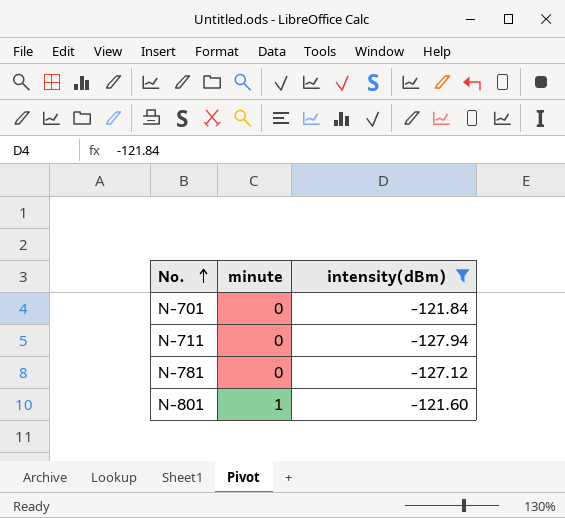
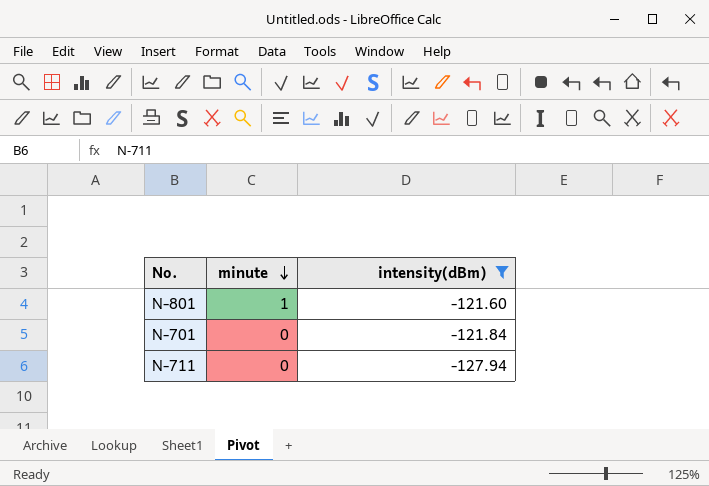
row order: No. ascending -> minute descending
row N-781: 0 | -127.12 -> none

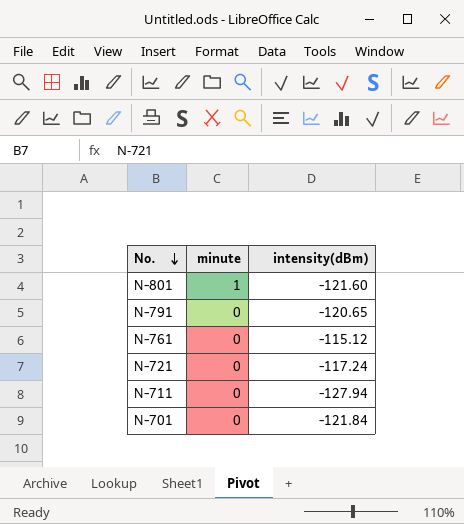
filter: intensity(dBm) <= -121.60 -> none
row order: minute descending -> No. descending

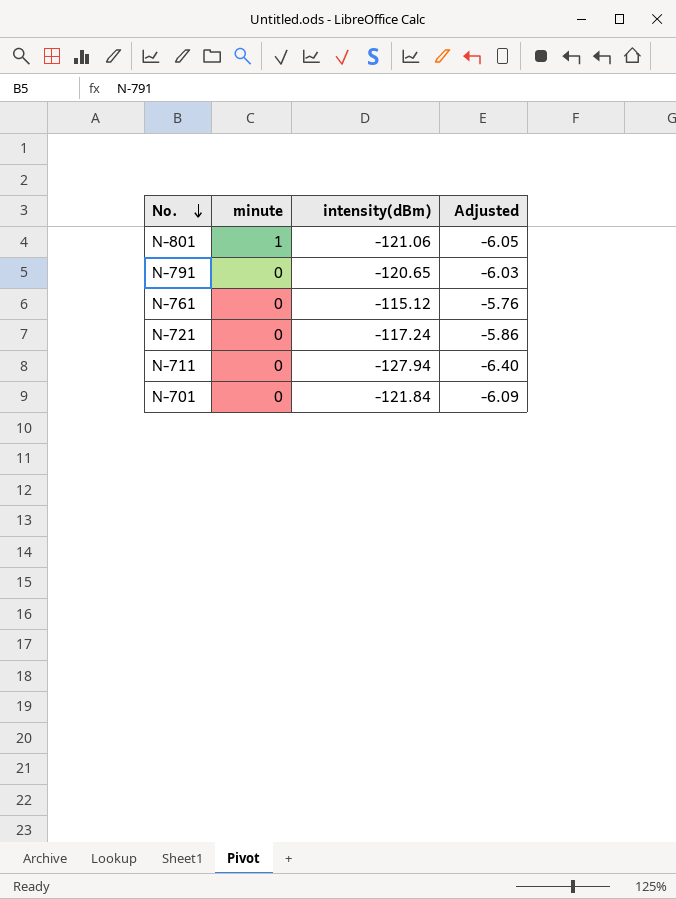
column Adjusted | formula: none -> [intensity(dBm)] * 0.05
N-801 | intensity(dBm): -121.60 -> -121.06

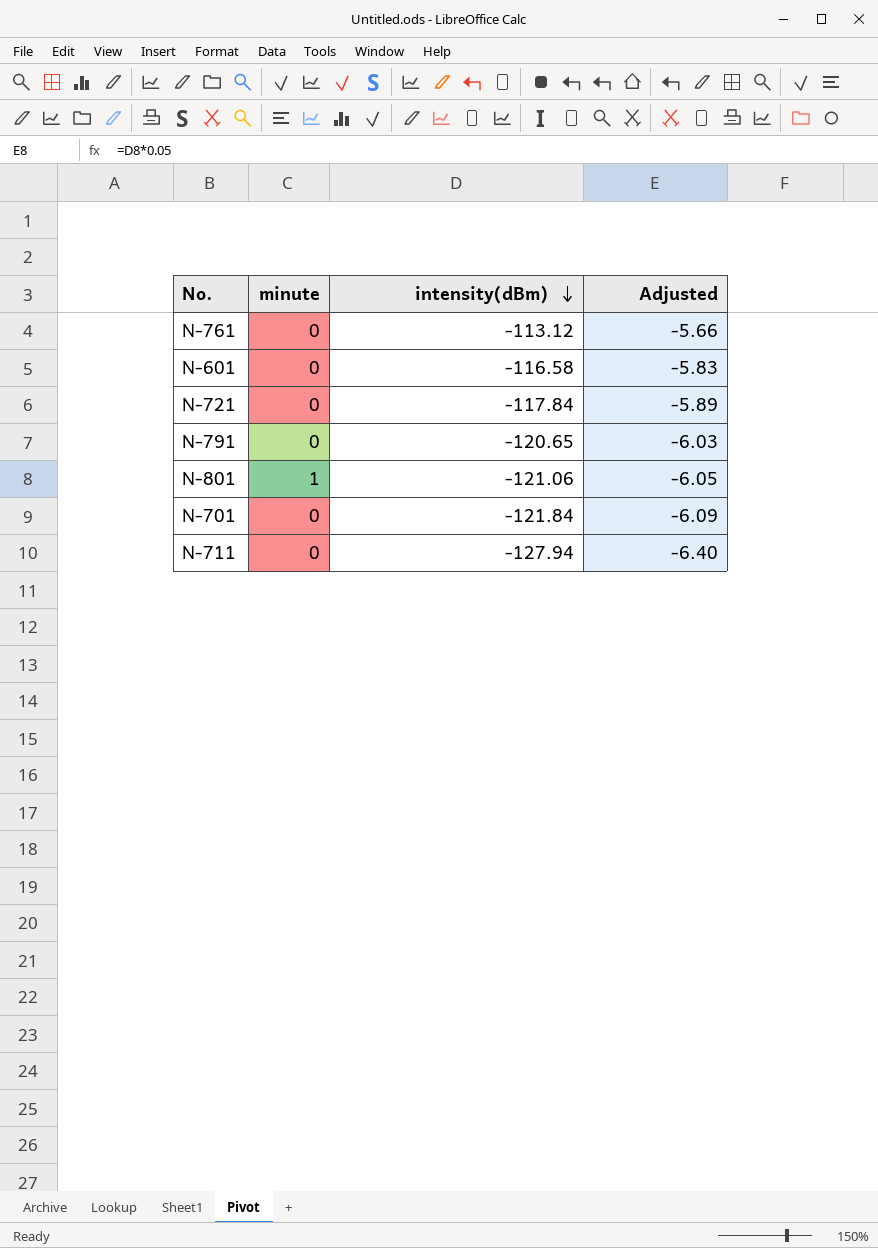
row order: No. descending -> intensity(dBm) descending
N-761 | intensity(dBm): -115.12 -> -113.12
N-761 | Adjusted: -5.76 -> -5.66
row N-601: none -> 0 | -116.58 | -5.83
N-721 | intensity(dBm): -117.24 -> -117.84
N-721 | Adjusted: -5.86 -> -5.89

